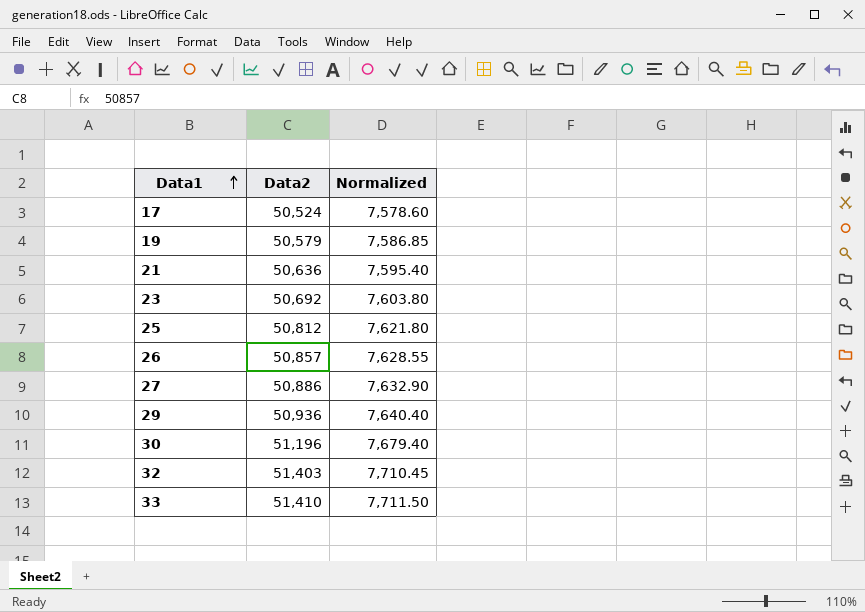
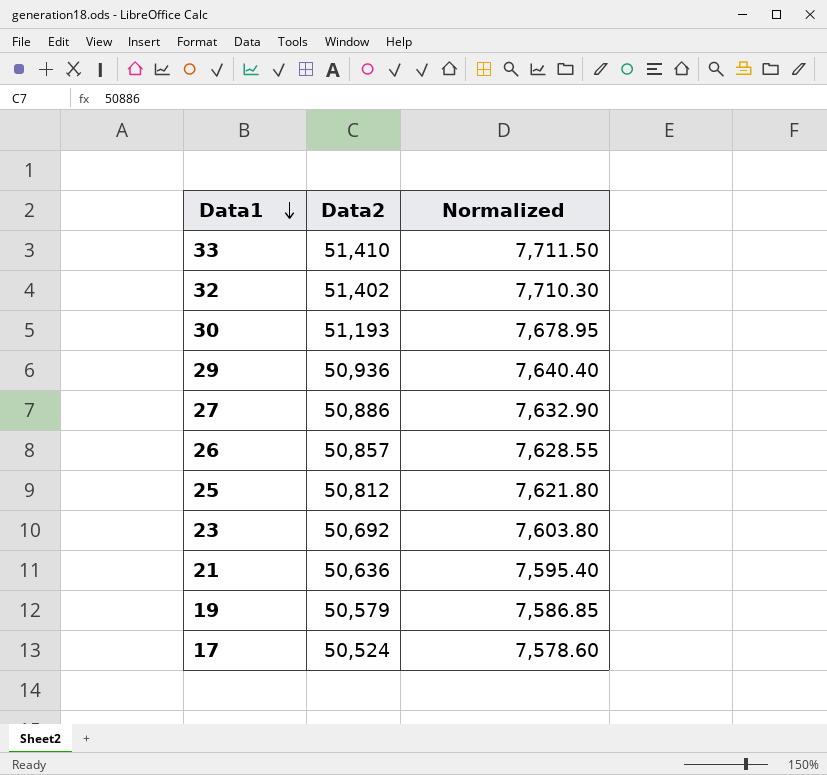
row order: Data1 ascending -> Data1 descending
32 | Data2: 51,403 -> 51,402
32 | Normalized: 7,710.45 -> 7,710.30
30 | Data2: 51,196 -> 51,193
30 | Normalized: 7,679.40 -> 7,678.95

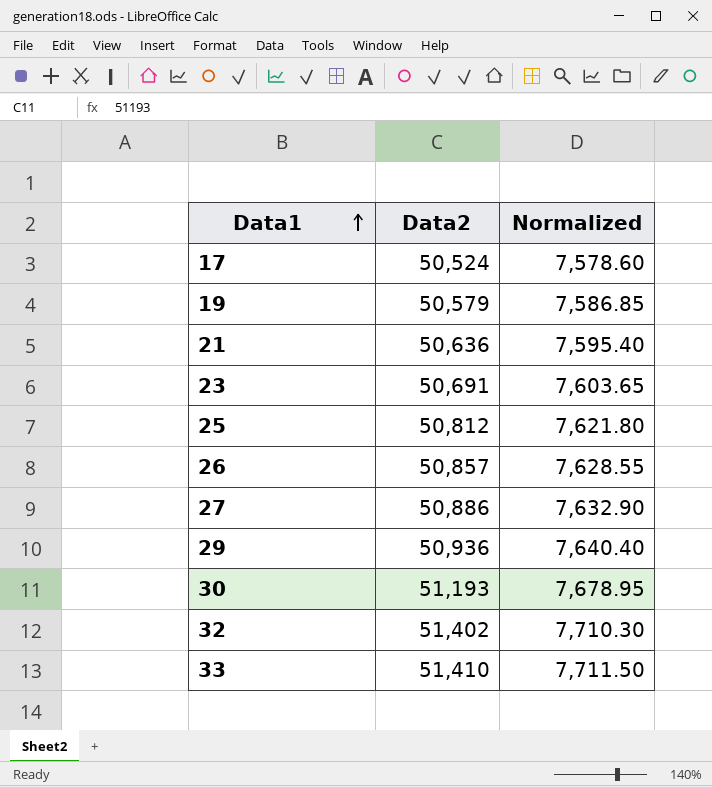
row order: Data1 descending -> Data1 ascending
23 | Data2: 50,692 -> 50,691
23 | Normalized: 7,603.80 -> 7,603.65

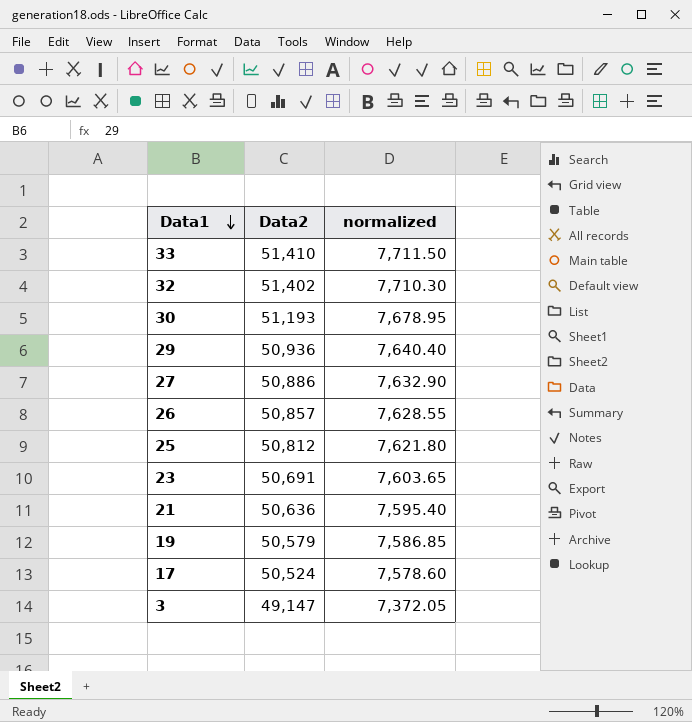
row order: Data1 ascending -> Data1 descending
column name: Normalized -> normalized
row 3: none -> 49,147 | 7,372.05

